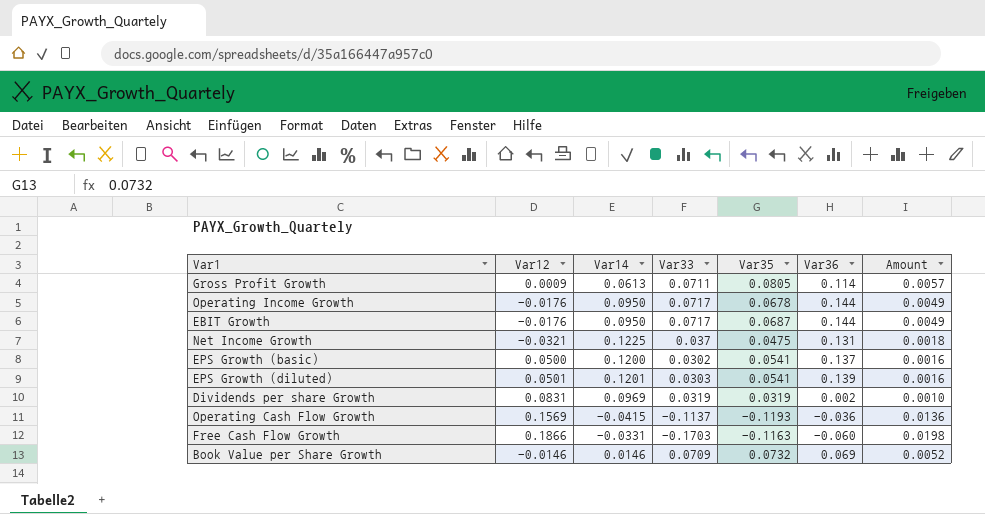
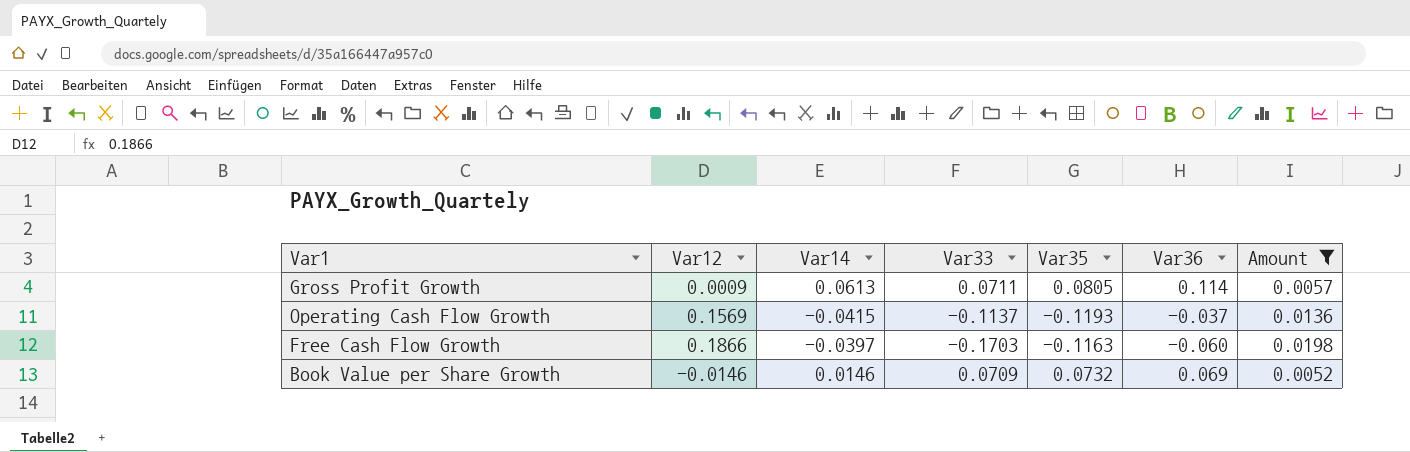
filter: none -> Amount >= 0.0052
Operating Cash Flow Growth | Var36: -0.036 -> -0.037
Free Cash Flow Growth | Var14: -0.0331 -> -0.0397

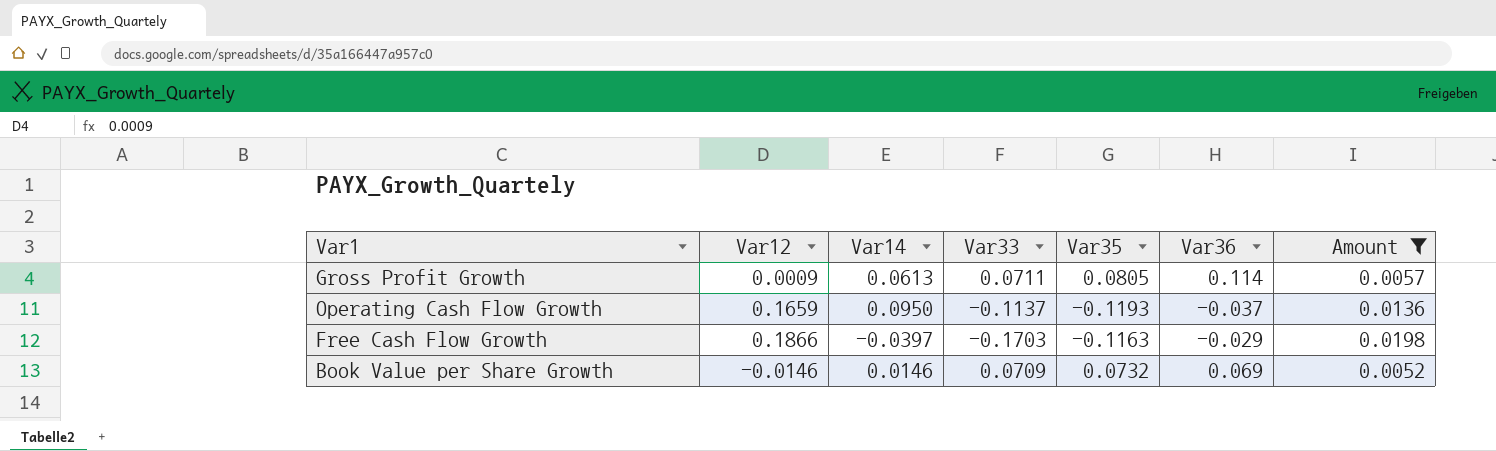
Operating Cash Flow Growth | Var12: 0.1569 -> 0.1659
Operating Cash Flow Growth | Var14: -0.0415 -> 0.0950
Free Cash Flow Growth | Var36: -0.060 -> -0.029

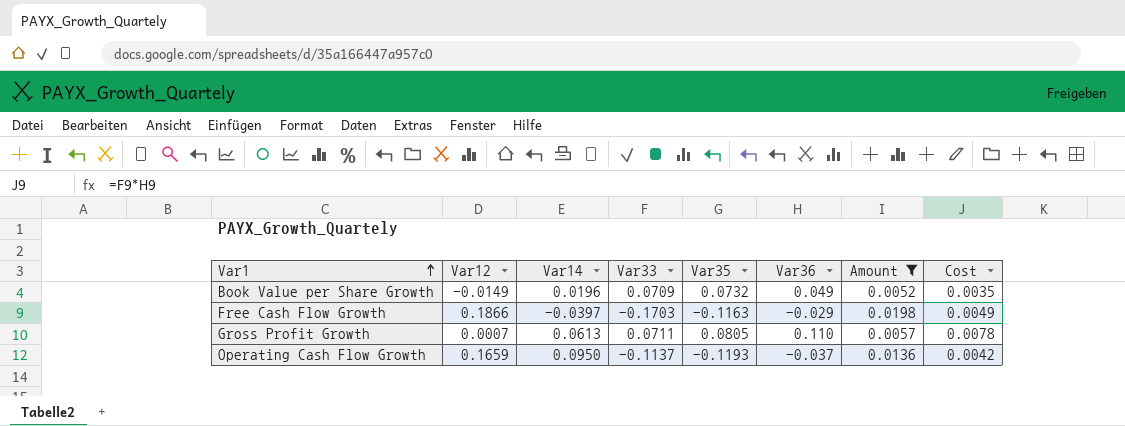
row order: none -> Var1 ascending
column Cost | formula: none -> [Var33] * [Var36]
Book Value per Share Growth | Var12: -0.0146 -> -0.0149
Book Value per Share Growth | Var14: 0.0146 -> 0.0196
Book Value per Share Growth | Var36: 0.069 -> 0.049
Gross Profit Growth | Var12: 0.0009 -> 0.0007
Gross Profit Growth | Var36: 0.114 -> 0.110

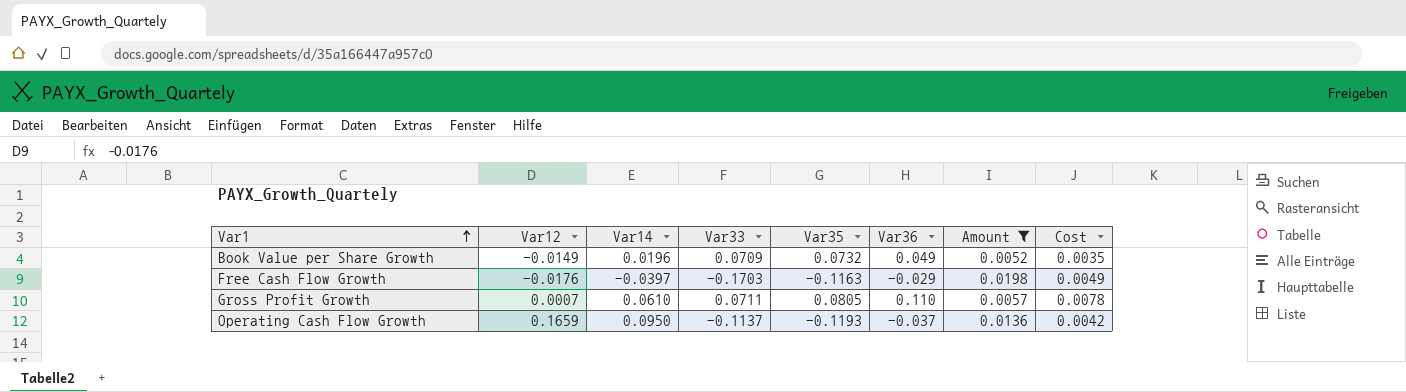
Free Cash Flow Growth | Var12: 0.1866 -> -0.0176
Gross Profit Growth | Var14: 0.0613 -> 0.0610

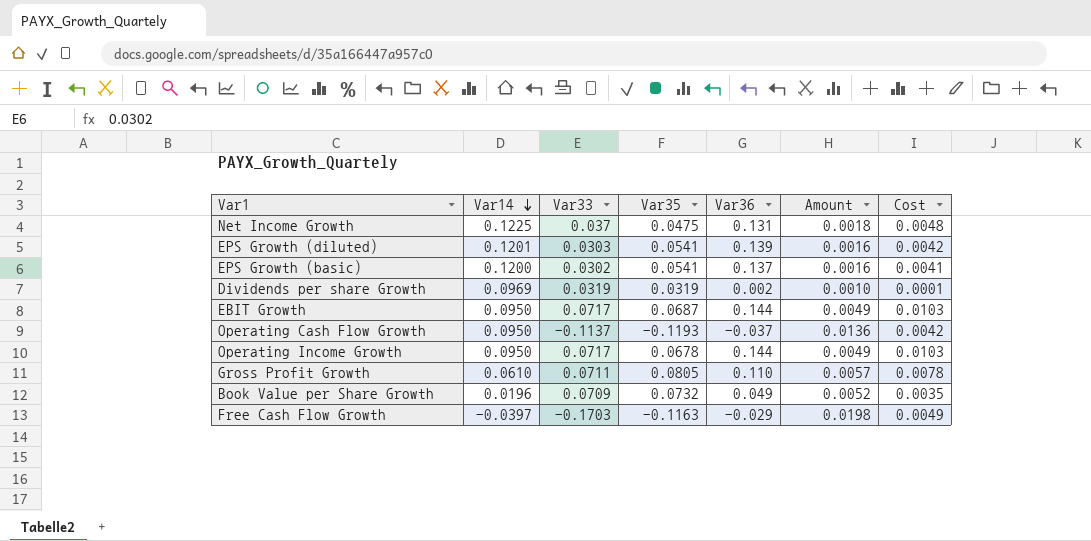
filter: Amount >= 0.0052 -> none
row order: Var1 ascending -> Var14 descending
column Var12 | position: 2 -> none

